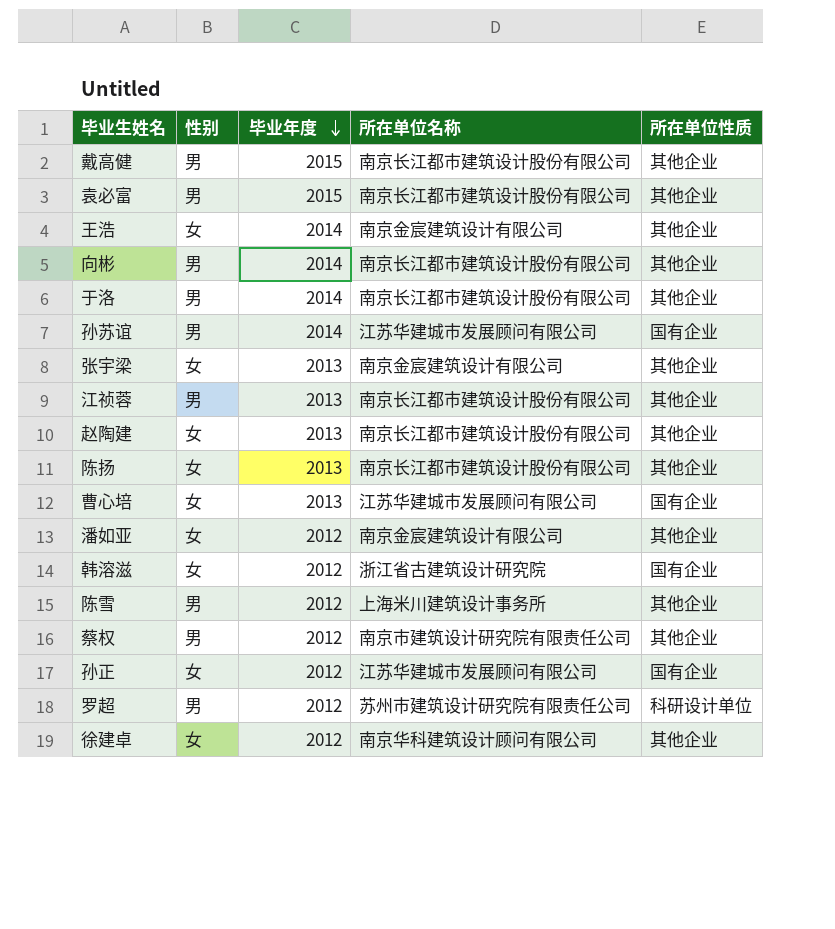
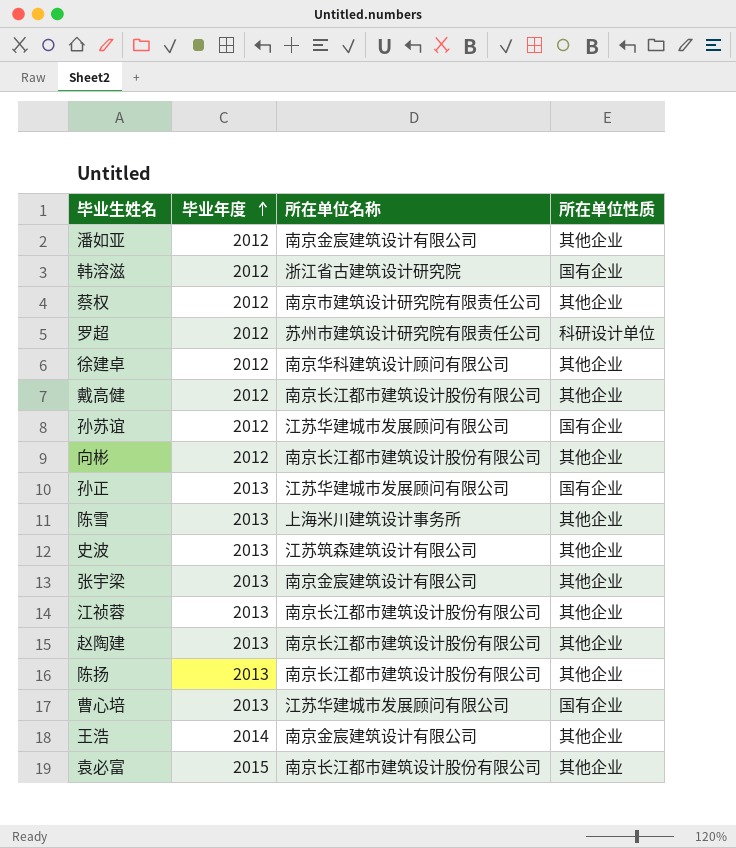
row order: 毕业年度 descending -> 毕业年度 ascending
column 性别 | position: 2 -> none
row 于洛: 男 | 2014 | 南京长江都市建筑设计股份有限公司 | 其他企业 -> none
戴高健 | 毕业年度: 2015 -> 2012
孙苏谊 | 毕业年度: 2014 -> 2012
向彬 | 毕业年度: 2014 -> 2012
孙正 | 毕业年度: 2012 -> 2013
陈雪 | 毕业年度: 2012 -> 2013
row 史波: none -> 2013 | 江苏筑森建筑设计有限公司 | 其他企业

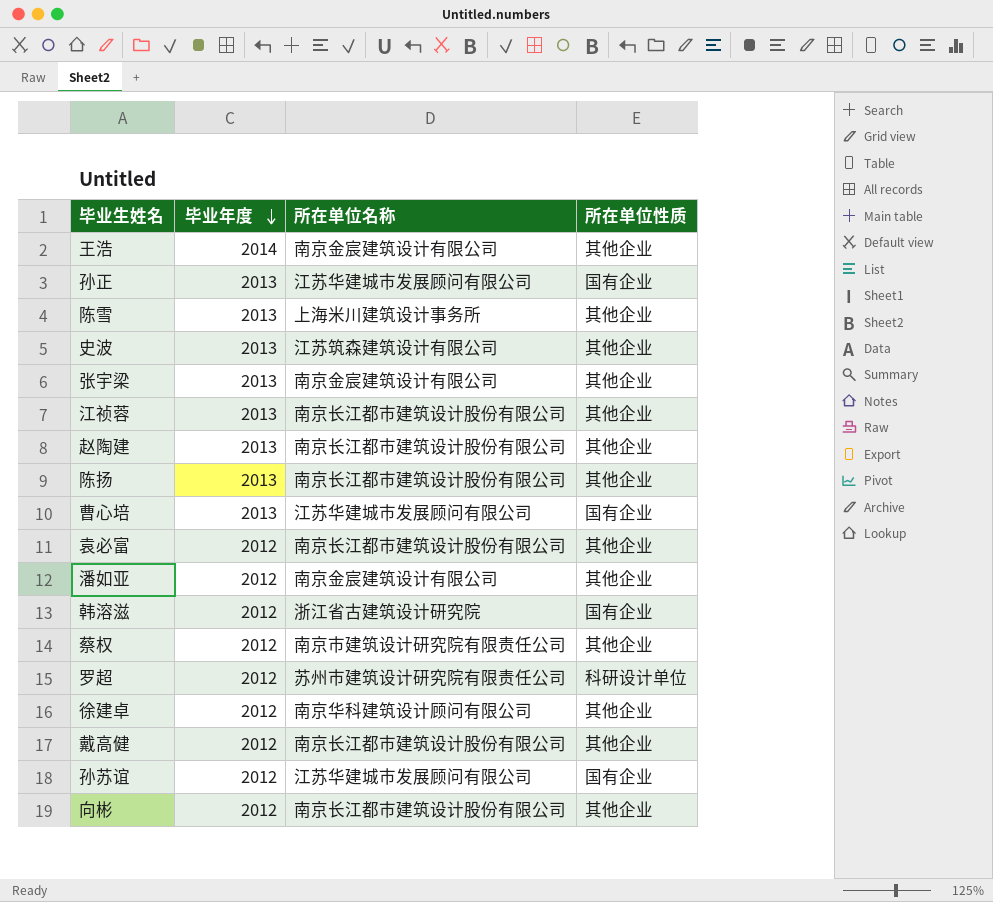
row order: 毕业年度 ascending -> 毕业年度 descending
袁必富 | 毕业年度: 2015 -> 2012

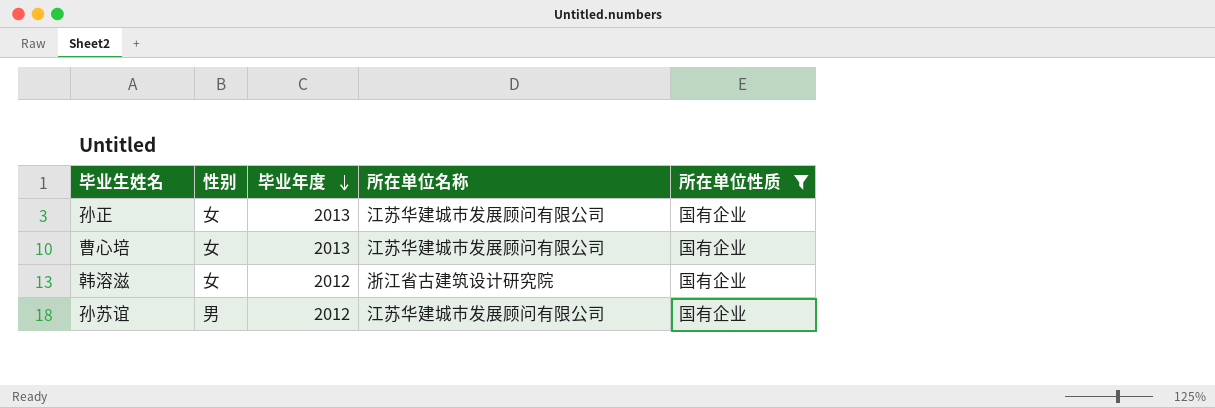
filter: none -> 所在单位性质 = 国有企业
column 性别 | position: none -> 2

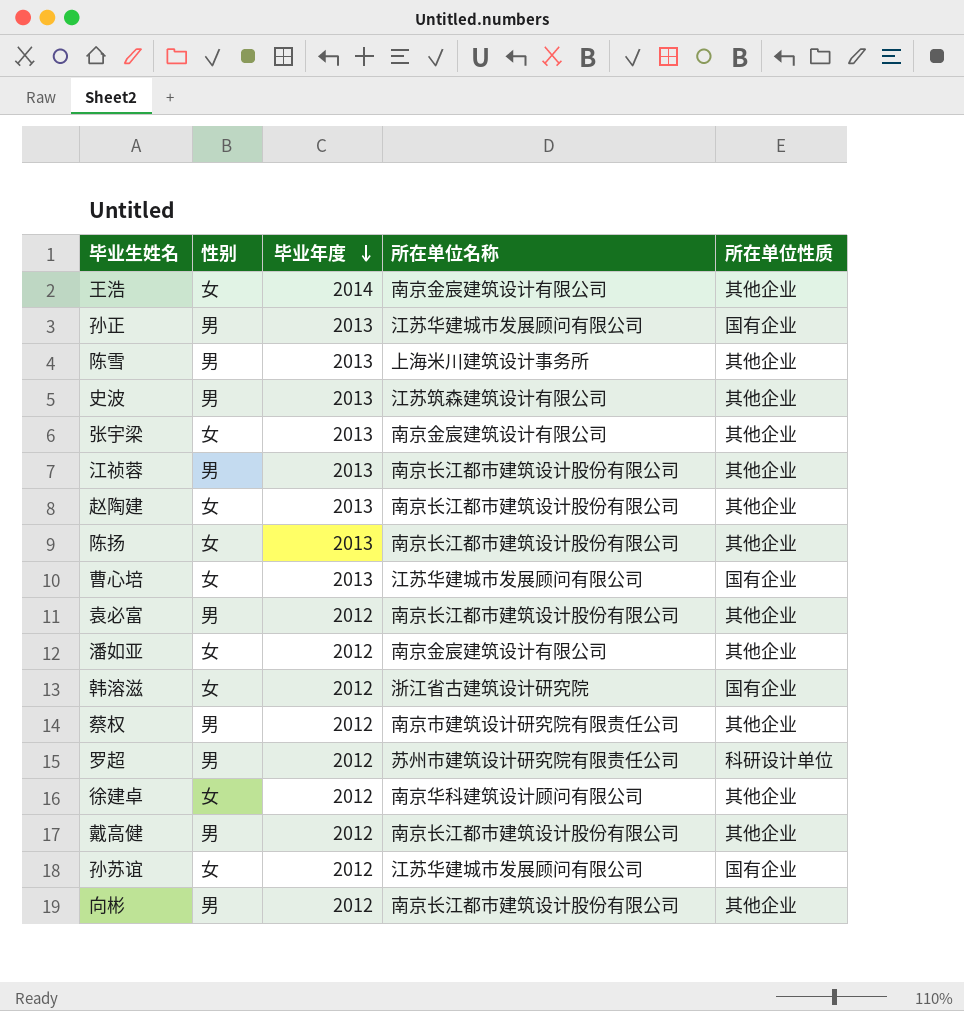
filter: 所在单位性质 = 国有企业 -> none
孙正 | 性别: 女 -> 男
孙苏谊 | 性别: 男 -> 女

